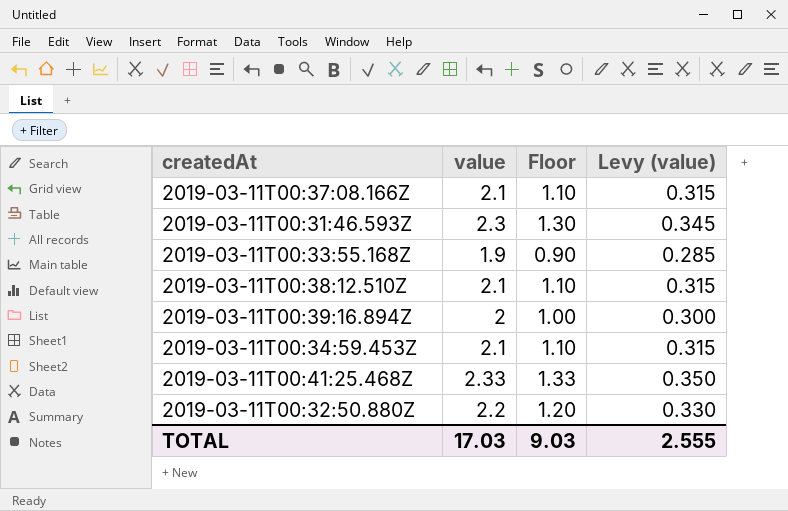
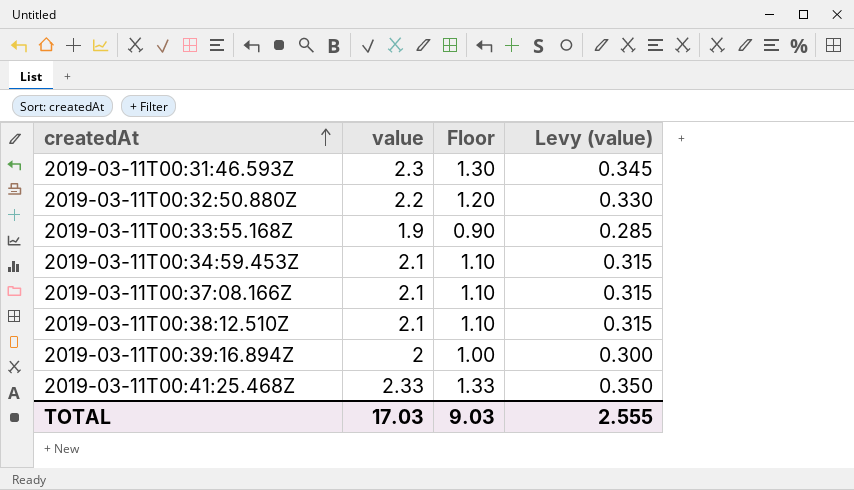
row order: none -> createdAt ascending

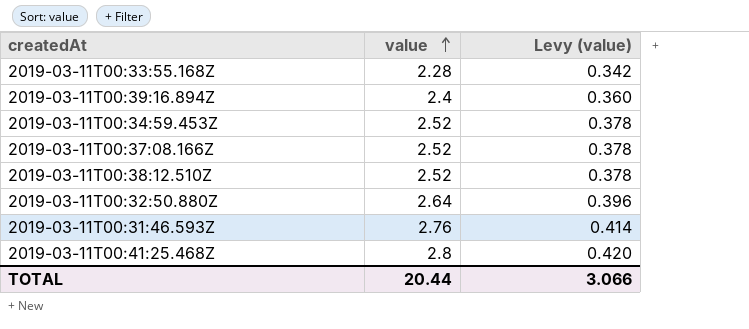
row order: createdAt ascending -> value ascending
column Floor | formula: [value] - 1 -> none
2019-03-11T00:33:55.168Z | value: 1.9 -> 2.28
2019-03-11T00:33:55.168Z | Levy (value): 0.285 -> 0.342
2019-03-11T00:39:16.894Z | value: 2 -> 2.4
2019-03-11T00:39:16.894Z | Levy (value): 0.300 -> 0.360
2019-03-11T00:34:59.453Z | value: 2.1 -> 2.52
2019-03-11T00:34:59.453Z | Levy (value): 0.315 -> 0.378
2019-03-11T00:37:08.166Z | value: 2.1 -> 2.52
2019-03-11T00:37:08.166Z | Levy (value): 0.315 -> 0.378
2019-03-11T00:38:12.510Z | value: 2.1 -> 2.52
2019-03-11T00:38:12.510Z | Levy (value): 0.315 -> 0.378
2019-03-11T00:32:50.880Z | value: 2.2 -> 2.64
2019-03-11T00:32:50.880Z | Levy (value): 0.330 -> 0.396
2019-03-11T00:31:46.593Z | value: 2.3 -> 2.76
2019-03-11T00:31:46.593Z | Levy (value): 0.345 -> 0.414
2019-03-11T00:41:25.468Z | value: 2.33 -> 2.8
2019-03-11T00:41:25.468Z | Levy (value): 0.350 -> 0.420
TOTAL | value: 17.03 -> 20.44
TOTAL | Levy (value): 2.555 -> 3.066

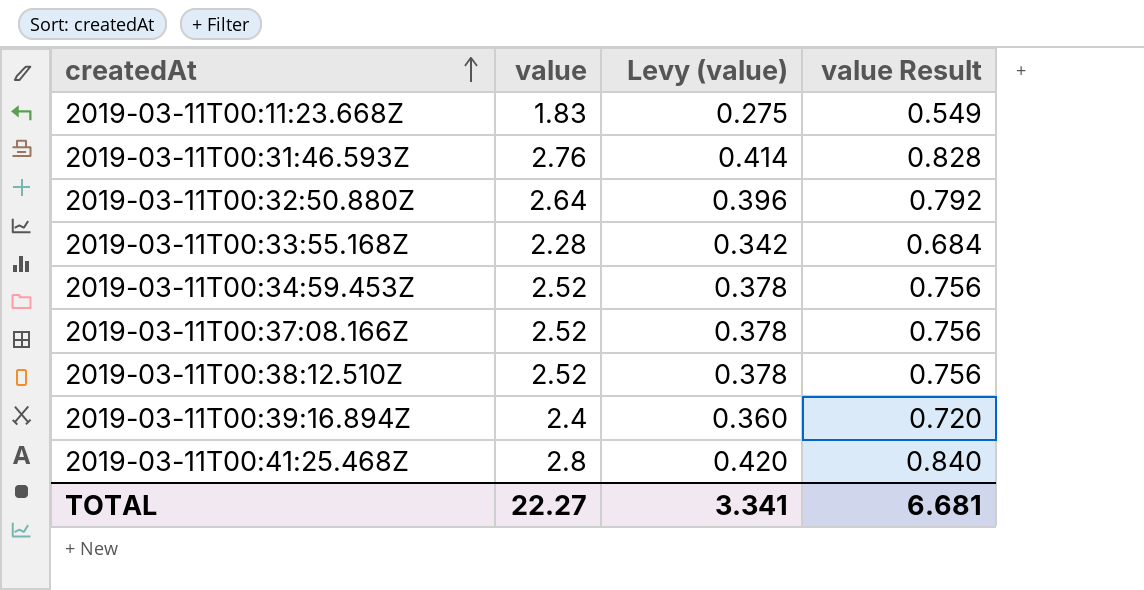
row order: value ascending -> createdAt ascending
column value Result | formula: none -> [value] * 0.3
row 2019-03-11T00:11:23.668Z: none -> 1.83 | 0.275 | 0.549
TOTAL | value: 20.44 -> 22.27
TOTAL | Levy (value): 3.066 -> 3.341

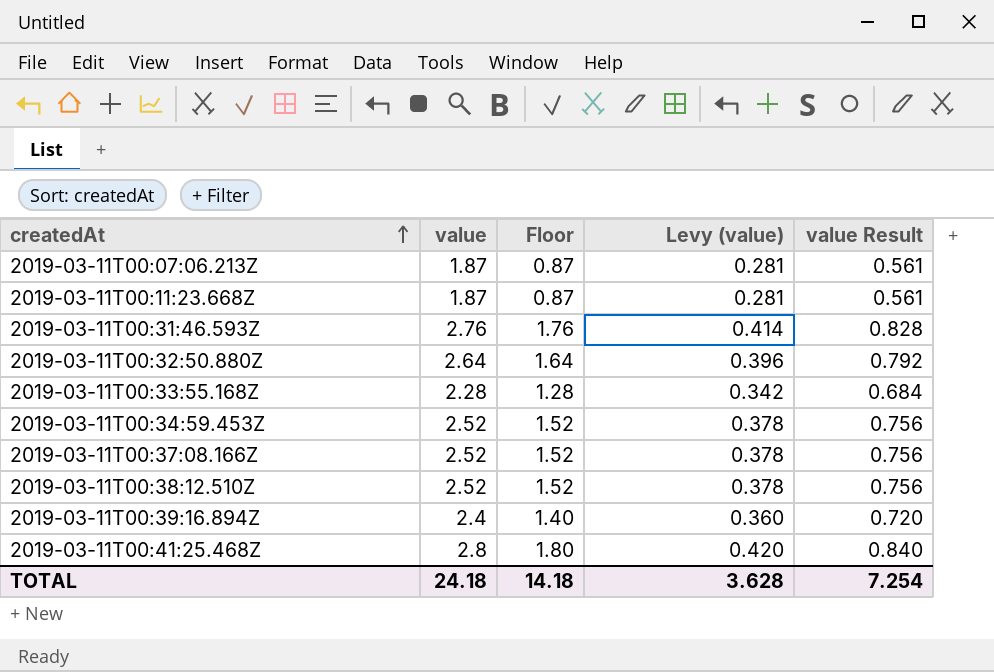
column Floor | formula: none -> [value] - 1
row 2019-03-11T00:07:06.213Z: none -> 1.87 | 0.87 | 0.281 | 0.561
2019-03-11T00:11:23.668Z | value: 1.83 -> 1.87
2019-03-11T00:11:23.668Z | Levy (value): 0.275 -> 0.281
2019-03-11T00:11:23.668Z | value Result: 0.549 -> 0.561
TOTAL | value: 22.27 -> 24.18
TOTAL | Levy (value): 3.341 -> 3.628
TOTAL | value Result: 6.681 -> 7.254

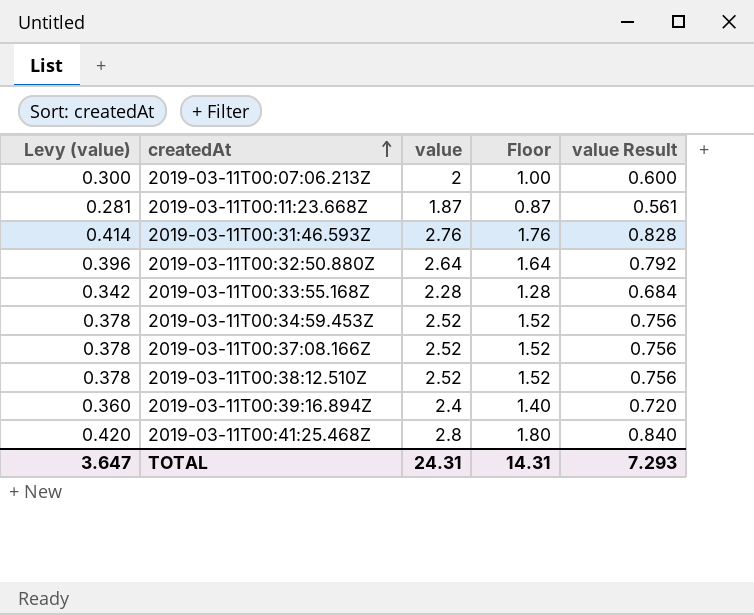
column Levy (value) | position: 4 -> 1
2019-03-11T00:07:06.213Z | Levy (value): 0.281 -> 0.300
2019-03-11T00:07:06.213Z | value: 1.87 -> 2
2019-03-11T00:07:06.213Z | Floor: 0.87 -> 1.00
2019-03-11T00:07:06.213Z | value Result: 0.561 -> 0.600
TOTAL | Levy (value): 3.628 -> 3.647
TOTAL | value: 24.18 -> 24.31
TOTAL | Floor: 14.18 -> 14.31
TOTAL | value Result: 7.254 -> 7.293

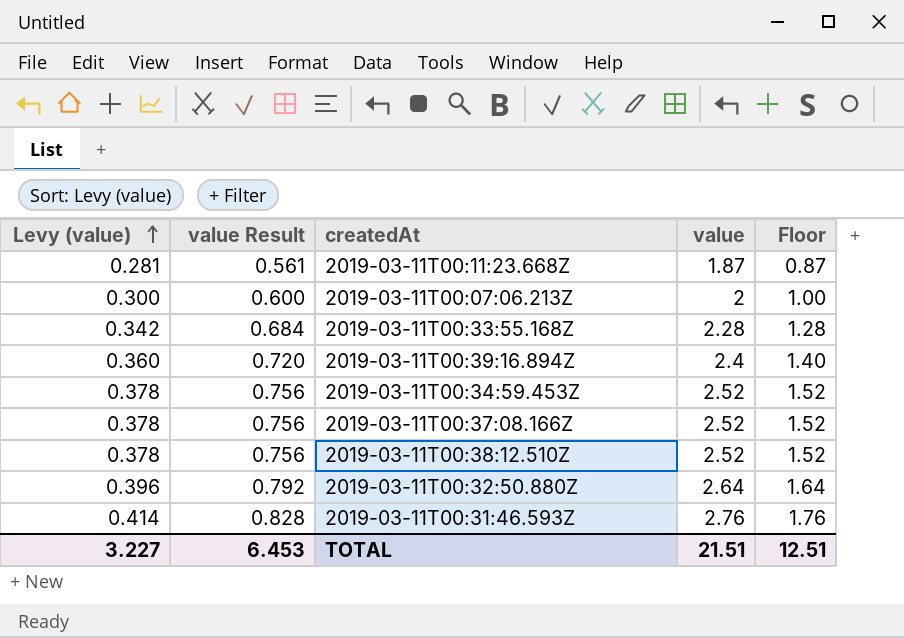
row order: createdAt ascending -> Levy (value) ascending
column value Result | position: 5 -> 2
row 2019-03-11T00:41:25.468Z: 0.420 | 2.8 | 1.80 | 0.840 -> none
TOTAL | Levy (value): 3.647 -> 3.227
TOTAL | value Result: 7.293 -> 6.453
TOTAL | value: 24.31 -> 21.51
TOTAL | Floor: 14.31 -> 12.51

